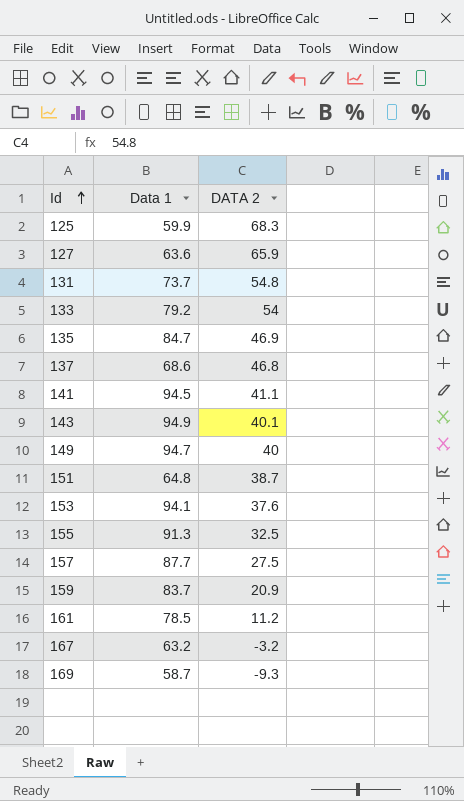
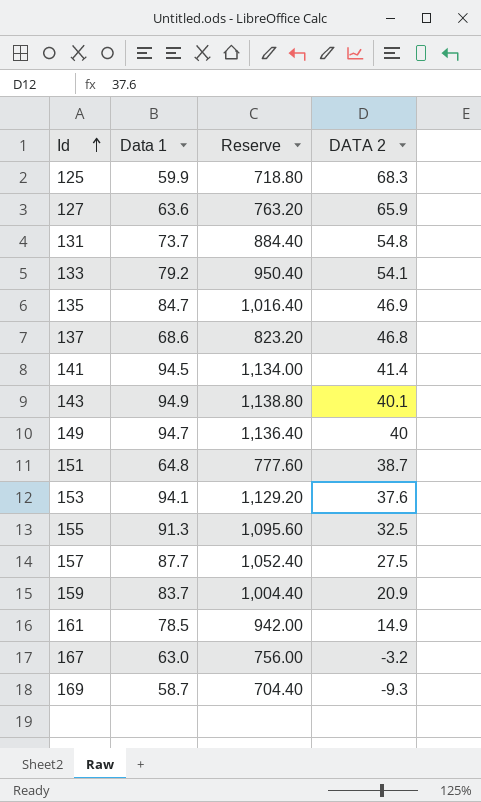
column Reserve | formula: none -> [Data 1] * 12
133 | DATA 2: 54 -> 54.1
141 | DATA 2: 41.1 -> 41.4
161 | DATA 2: 11.2 -> 14.9
167 | Data 1: 63.2 -> 63.0

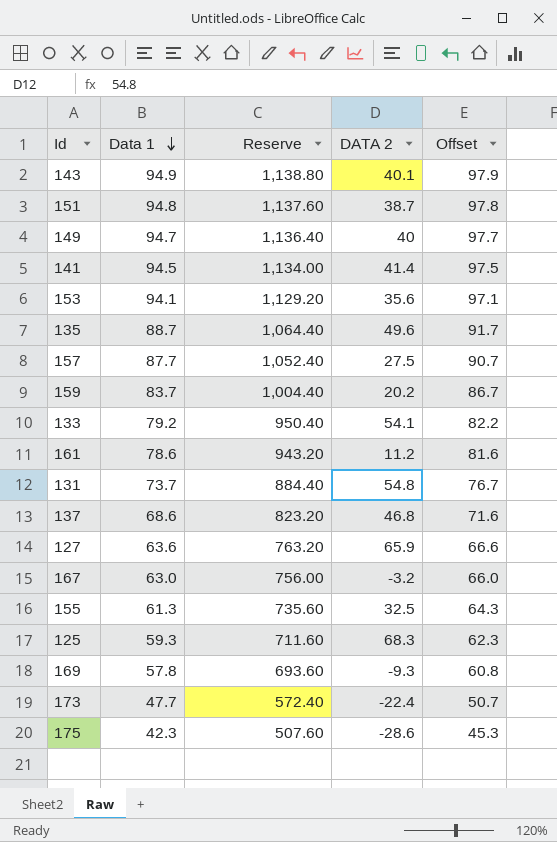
row order: Id ascending -> Data 1 descending
column Offset | formula: none -> [Data 1] + 3
151 | Data 1: 64.8 -> 94.8
151 | Reserve: 777.60 -> 1,137.60
153 | DATA 2: 37.6 -> 35.6
135 | Data 1: 84.7 -> 88.7
135 | Reserve: 1,016.40 -> 1,064.40
135 | DATA 2: 46.9 -> 49.6
159 | DATA 2: 20.9 -> 20.2
161 | Data 1: 78.5 -> 78.6
161 | Reserve: 942.00 -> 943.20
161 | DATA 2: 14.9 -> 11.2
155 | Data 1: 91.3 -> 61.3
155 | Reserve: 1,095.60 -> 735.60
125 | Data 1: 59.9 -> 59.3
125 | Reserve: 718.80 -> 711.60
169 | Data 1: 58.7 -> 57.8
169 | Reserve: 704.40 -> 693.60
row 173: none -> 47.7 | 572.40 | -22.4 | 50.7
row 175: none -> 42.3 | 507.60 | -28.6 | 45.3

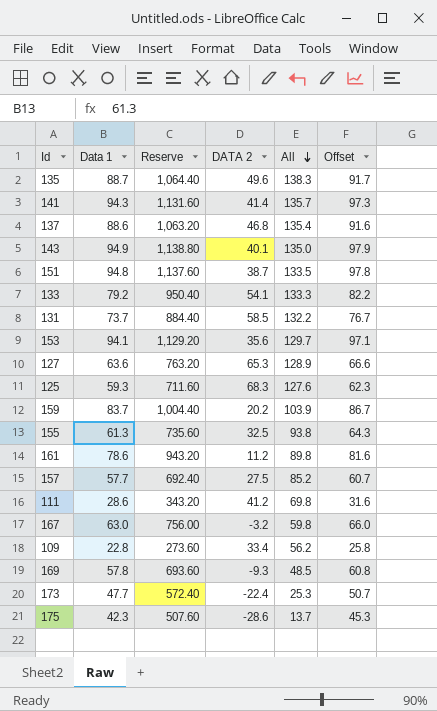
row order: Data 1 descending -> All descending
column All | formula: none -> [Data 1] + [DATA 2]
row 149: 94.7 | 1,136.40 | 40 | 97.7 -> none
141 | Data 1: 94.5 -> 94.3
141 | Reserve: 1,134.00 -> 1,131.60
141 | Offset: 97.5 -> 97.3
137 | Data 1: 68.6 -> 88.6
137 | Reserve: 823.20 -> 1,063.20
137 | Offset: 71.6 -> 91.6
131 | DATA 2: 54.8 -> 58.5
127 | DATA 2: 65.9 -> 65.3
157 | Data 1: 87.7 -> 57.7
157 | Reserve: 1,052.40 -> 692.40
157 | Offset: 90.7 -> 60.7
row 111: none -> 28.6 | 343.20 | 41.2 | 69.8 | 31.6
row 109: none -> 22.8 | 273.60 | 33.4 | 56.2 | 25.8

